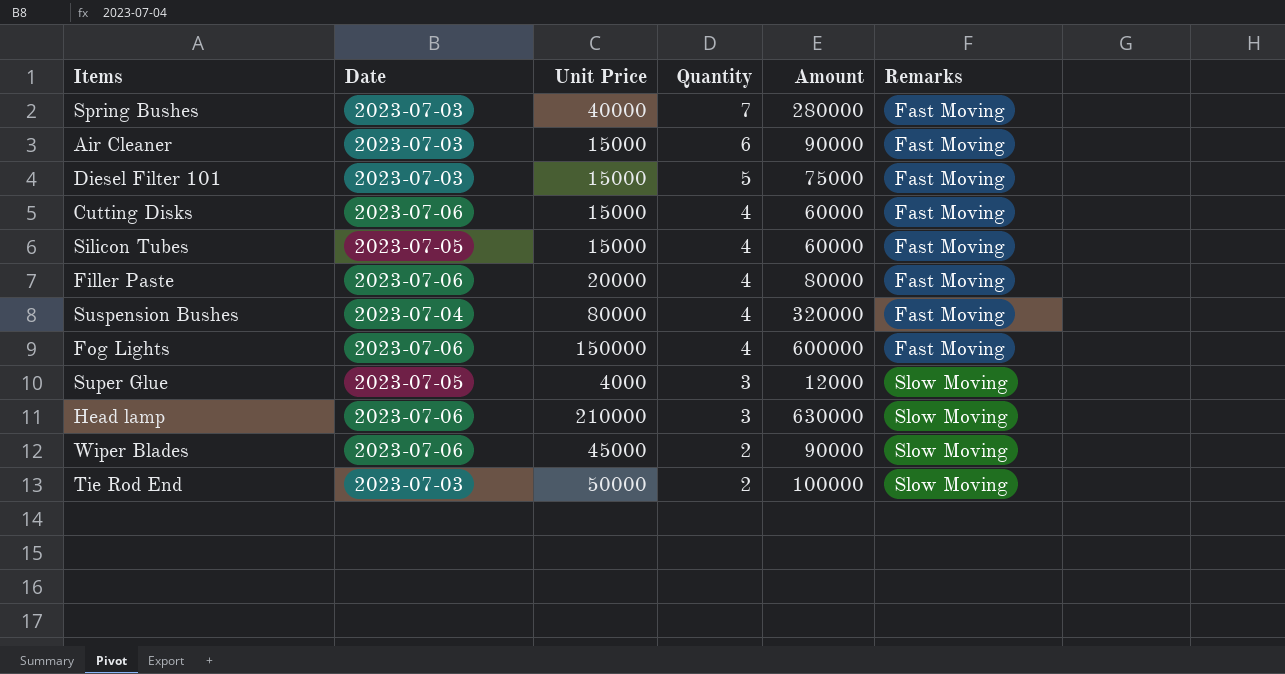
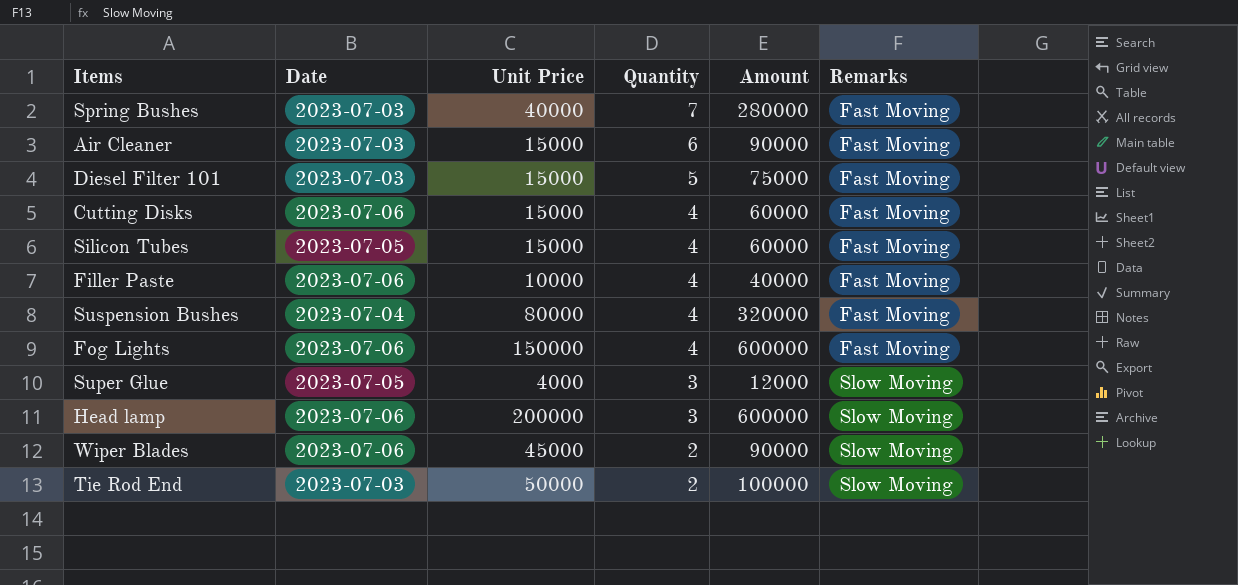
Filler Paste | Unit Price: 20000 -> 10000
Filler Paste | Amount: 80000 -> 40000
Head lamp | Unit Price: 210000 -> 200000
Head lamp | Amount: 630000 -> 600000

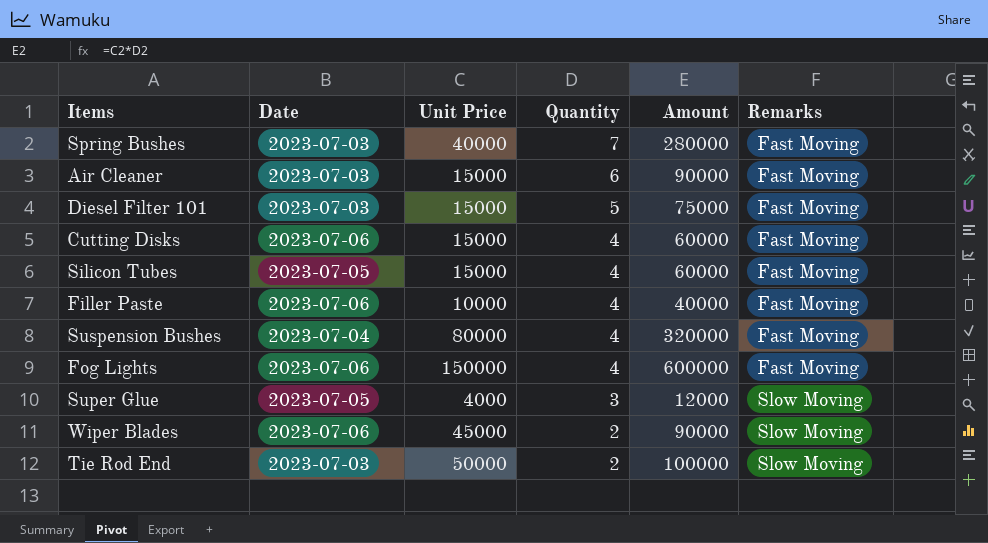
row Head lamp: 2023-07-06 | 200000 | 3 | 600000 | Slow Moving -> none

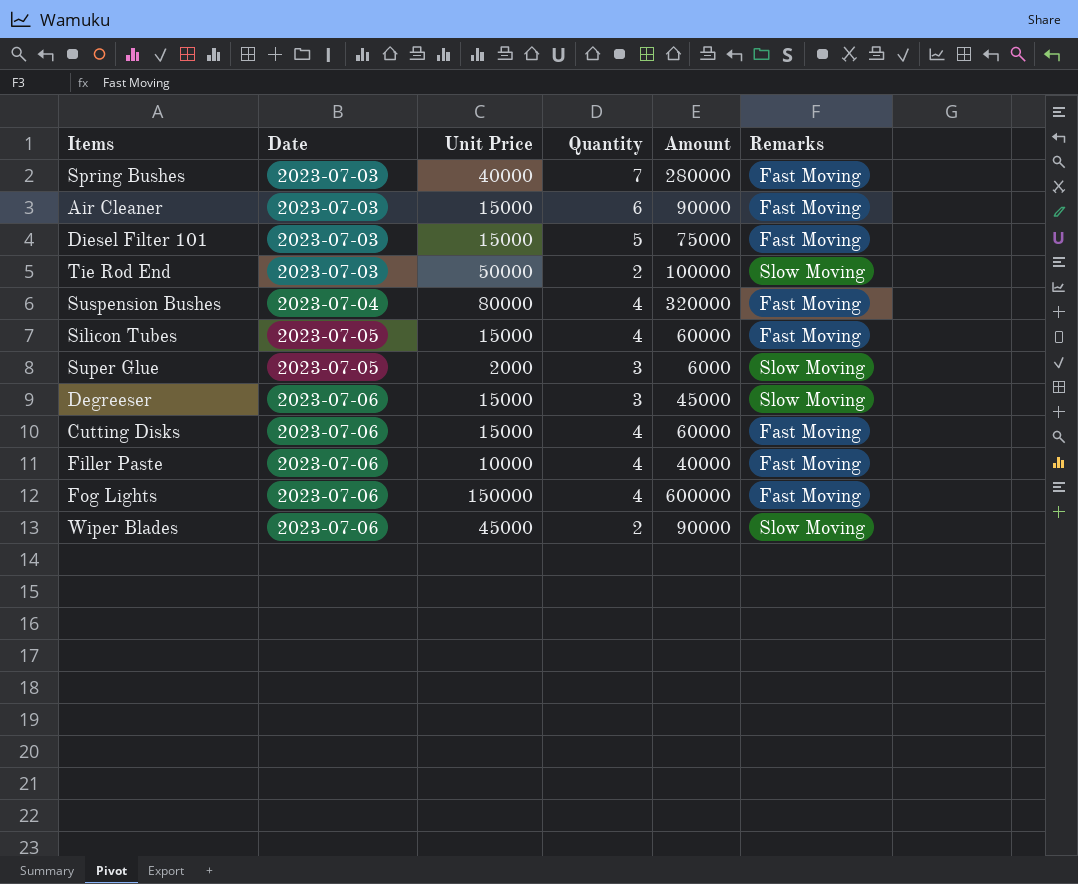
row order: Quantity descending -> Date ascending
Super Glue | Unit Price: 4000 -> 2000
Super Glue | Amount: 12000 -> 6000
row Degreeser: none -> 2023-07-06 | 15000 | 3 | 45000 | Slow Moving

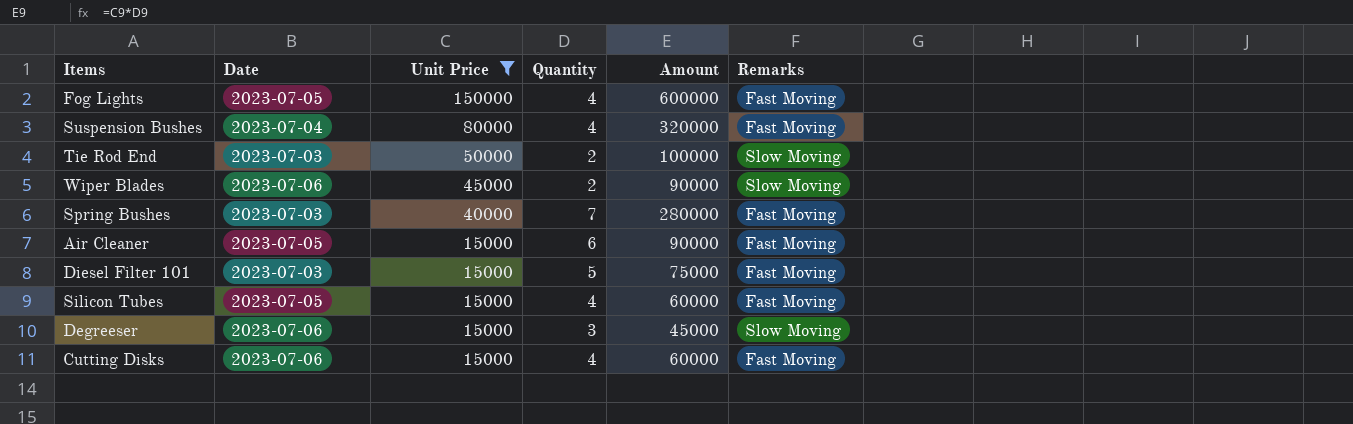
filter: none -> Unit Price >= 15000
row order: Date ascending -> Unit Price descending
Fog Lights | Date: 2023-07-06 -> 2023-07-05
Air Cleaner | Date: 2023-07-03 -> 2023-07-05

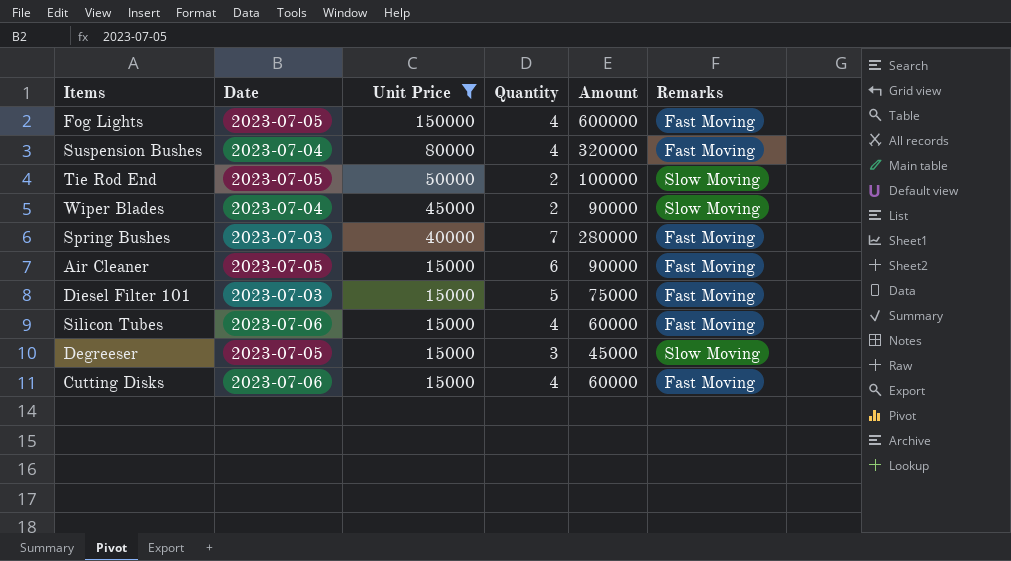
Tie Rod End | Date: 2023-07-03 -> 2023-07-05
Wiper Blades | Date: 2023-07-06 -> 2023-07-04
Silicon Tubes | Date: 2023-07-05 -> 2023-07-06
Degreeser | Date: 2023-07-06 -> 2023-07-05

